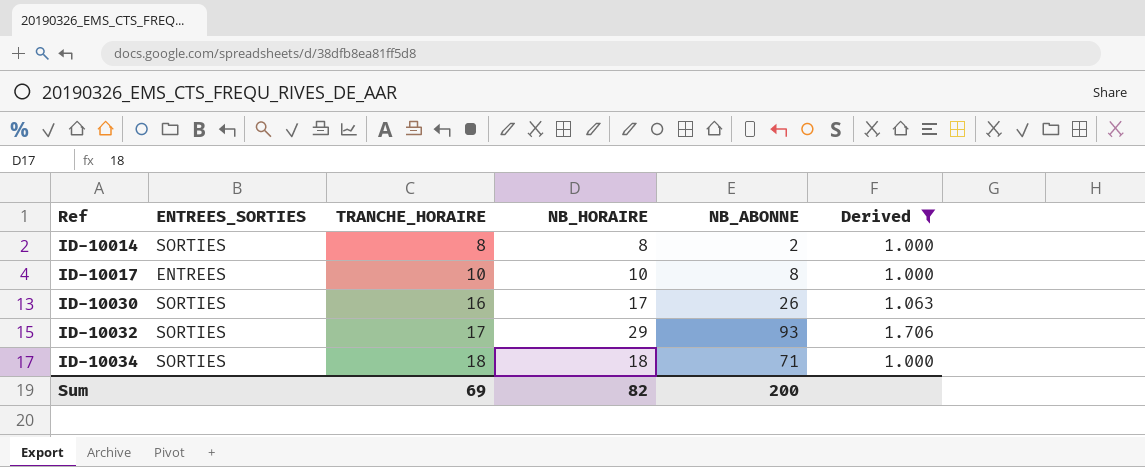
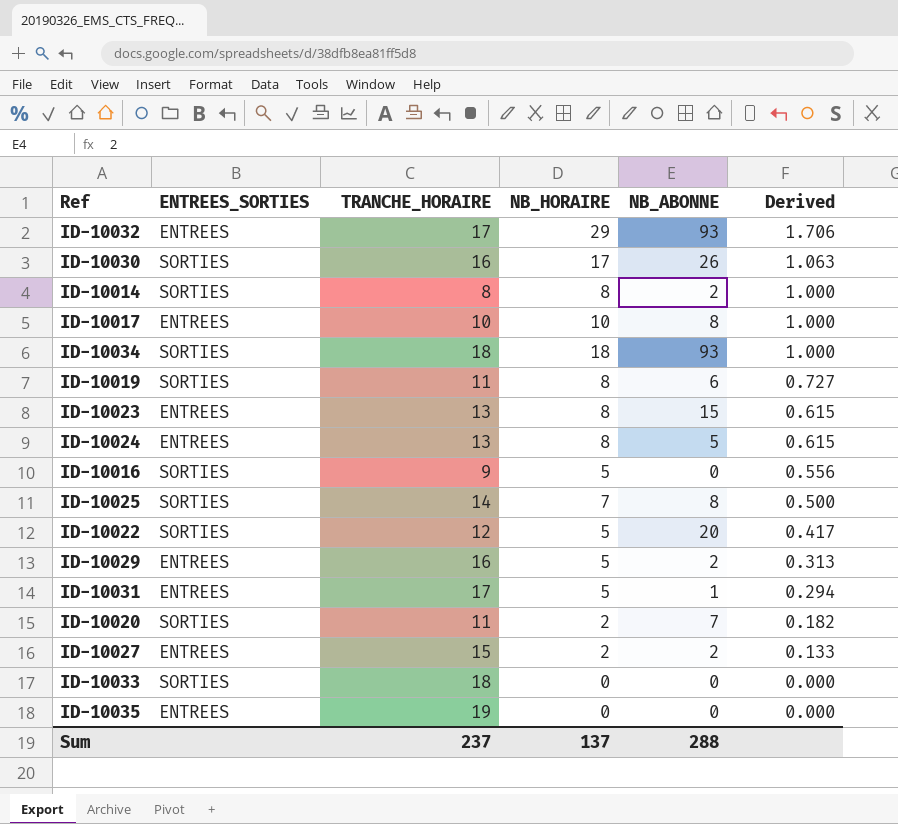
filter: Derived >= 1.000 -> none
row order: Ref ascending -> Derived descending
ID-10032 | ENTREES_SORTIES: SORTIES -> ENTREES
ID-10034 | NB_ABONNE: 71 -> 93
Sum | TRANCHE_HORAIRE: 69 -> 237
Sum | NB_HORAIRE: 82 -> 137
Sum | NB_ABONNE: 200 -> 288

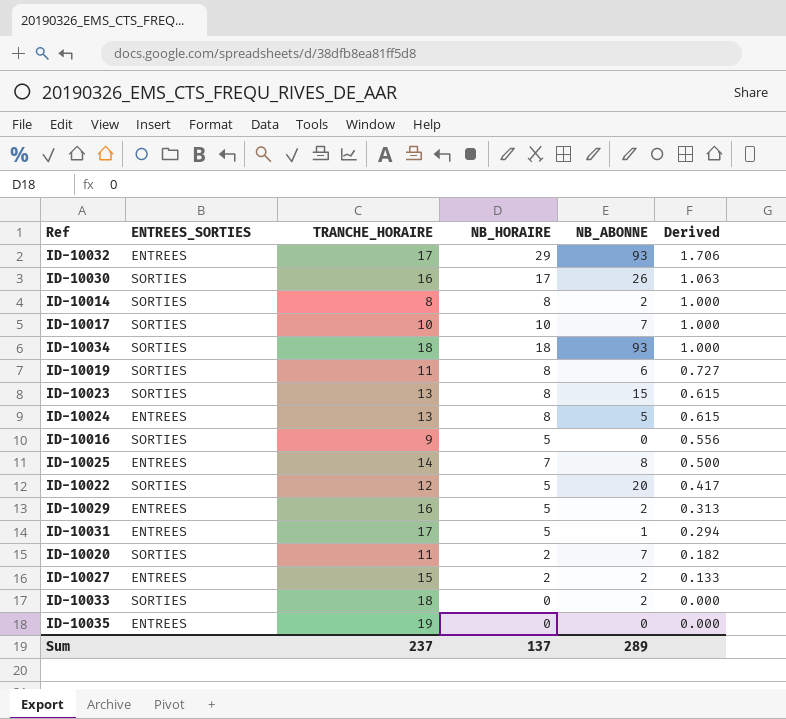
ID-10017 | ENTREES_SORTIES: ENTREES -> SORTIES
ID-10017 | NB_ABONNE: 8 -> 7
ID-10023 | ENTREES_SORTIES: ENTREES -> SORTIES
ID-10025 | ENTREES_SORTIES: SORTIES -> ENTREES
ID-10033 | NB_ABONNE: 0 -> 2
Sum | NB_ABONNE: 288 -> 289

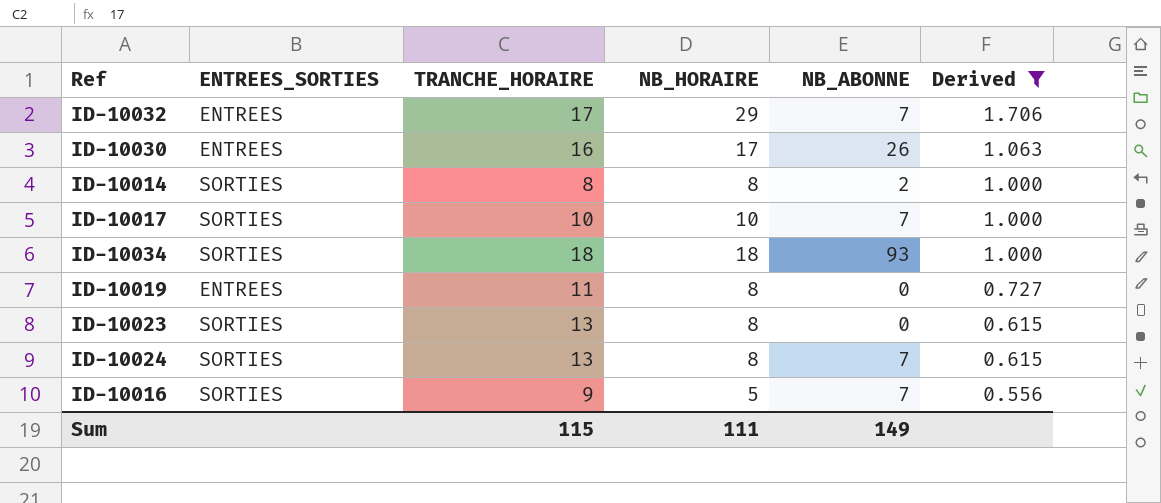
filter: none -> Derived >= 0.556
ID-10032 | NB_ABONNE: 93 -> 7
ID-10030 | ENTREES_SORTIES: SORTIES -> ENTREES
ID-10019 | ENTREES_SORTIES: SORTIES -> ENTREES
ID-10019 | NB_ABONNE: 6 -> 0
ID-10023 | NB_ABONNE: 15 -> 0
ID-10024 | ENTREES_SORTIES: ENTREES -> SORTIES
ID-10024 | NB_ABONNE: 5 -> 7
ID-10016 | NB_ABONNE: 0 -> 7
Sum | TRANCHE_HORAIRE: 237 -> 115
Sum | NB_HORAIRE: 137 -> 111
Sum | NB_ABONNE: 289 -> 149

